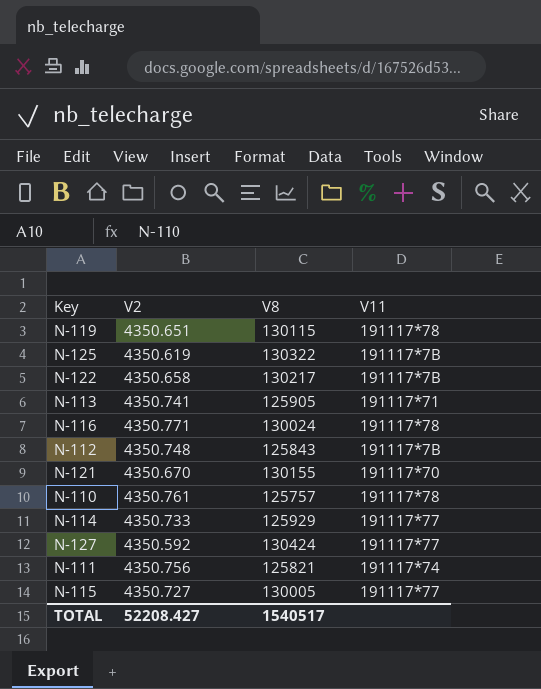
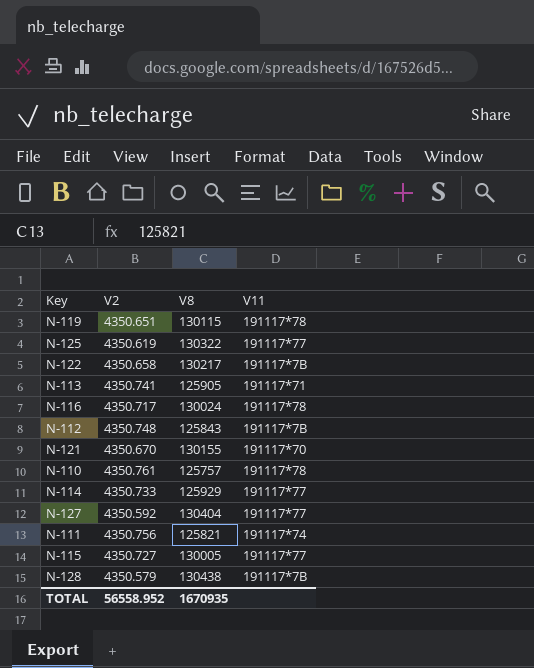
N-125 | V11: 191117*7B -> 191117*77
N-116 | V2: 4350.771 -> 4350.717
N-127 | V8: 130424 -> 130404
row N-128: none -> 4350.579 | 130438 | 191117*7B
TOTAL | V2: 52208.427 -> 56558.952
TOTAL | V8: 1540517 -> 1670935

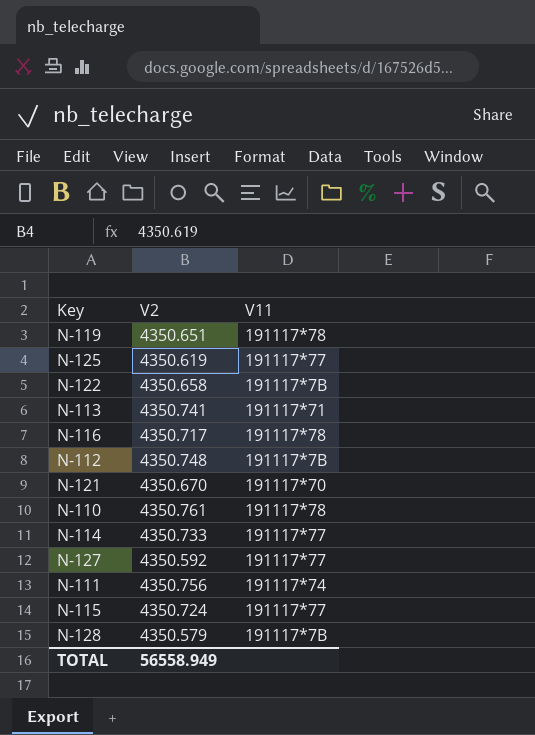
column V8 | position: 3 -> none
N-115 | V2: 4350.727 -> 4350.724
TOTAL | V2: 56558.952 -> 56558.949

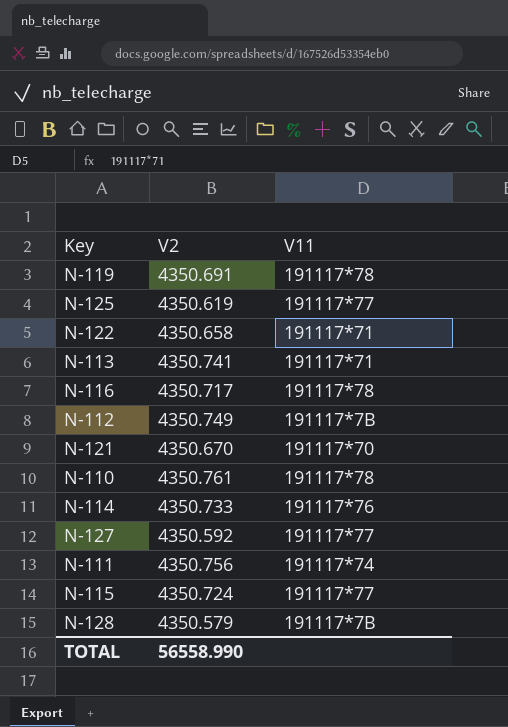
N-119 | V2: 4350.651 -> 4350.691
N-122 | V11: 191117*7B -> 191117*71
N-112 | V2: 4350.748 -> 4350.749
N-114 | V11: 191117*77 -> 191117*76
TOTAL | V2: 56558.949 -> 56558.990

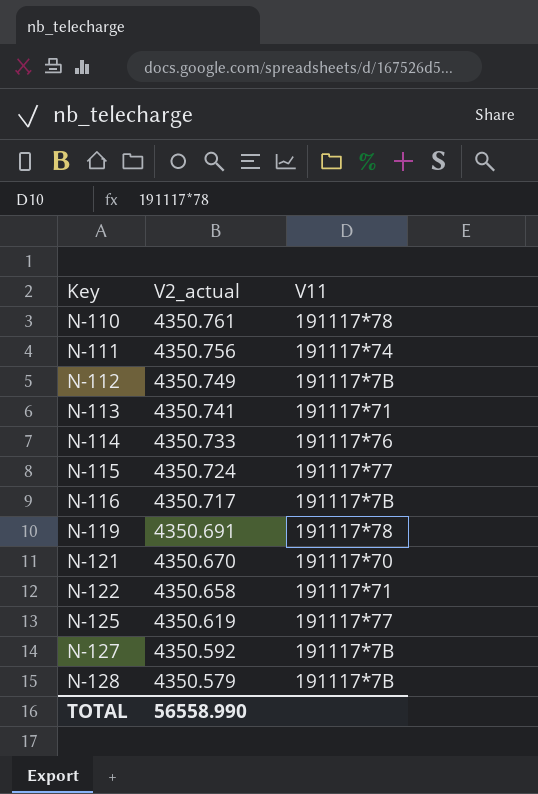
row order: none -> Key ascending
column name: V2 -> V2_actual
N-116 | V11: 191117*78 -> 191117*7B
N-127 | V11: 191117*77 -> 191117*7B

